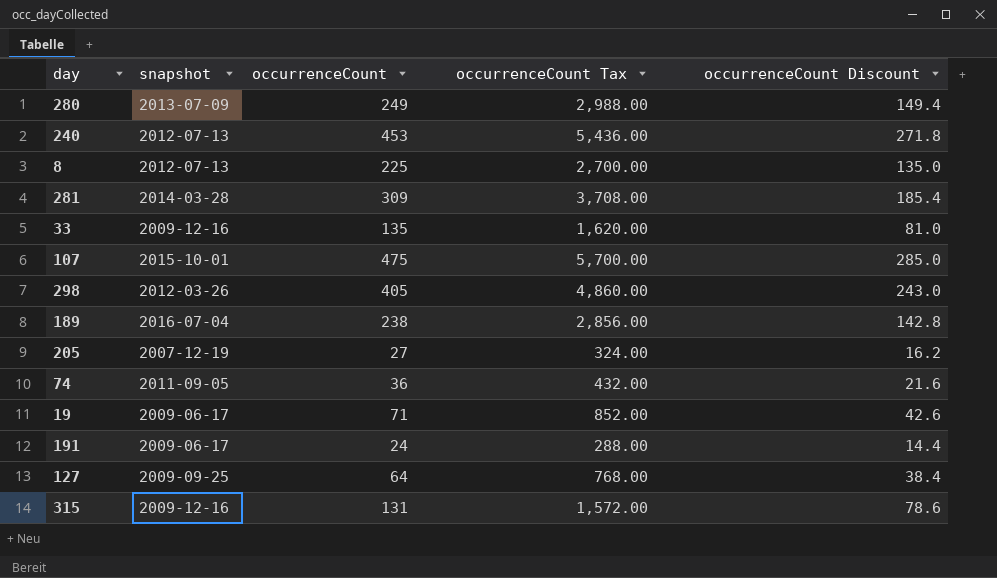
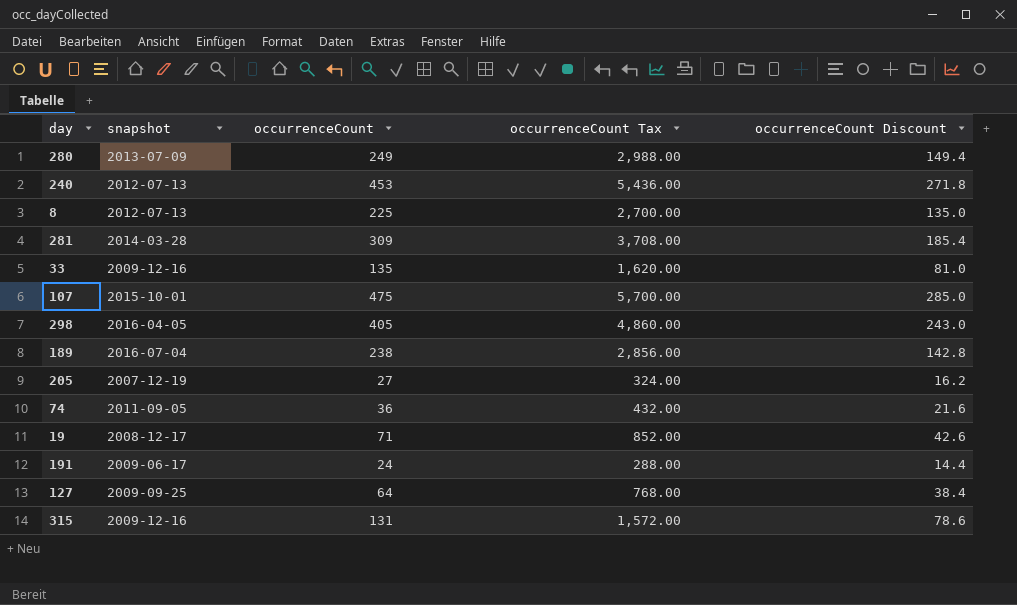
298 | snapshot: 2012-03-26 -> 2016-04-05
19 | snapshot: 2009-06-17 -> 2008-12-17

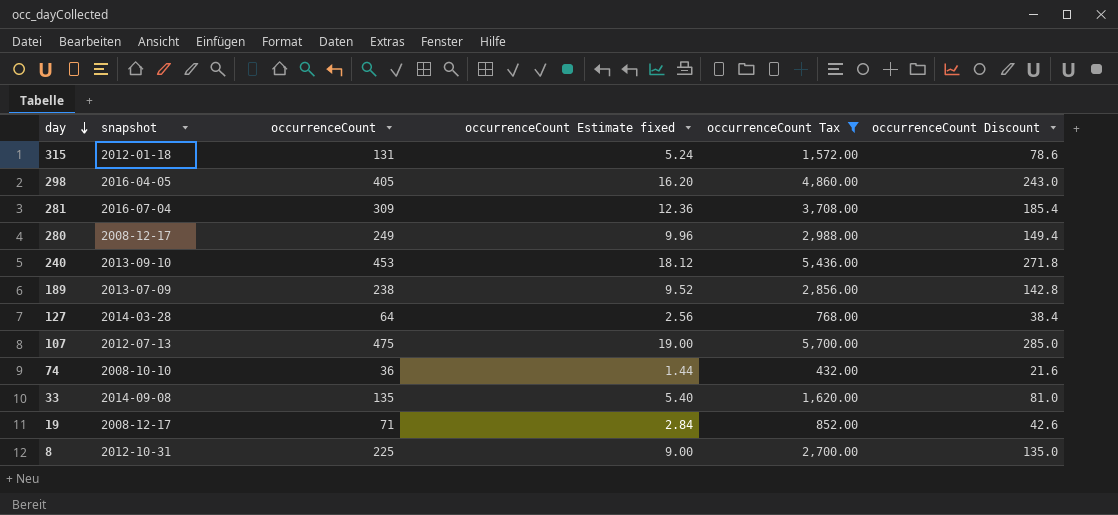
filter: none -> occurrenceCount Tax >= 432.00
row order: none -> day descending
column occurrenceCount Estimate fixed | formula: none -> [occurrenceCount] * 0.04
315 | snapshot: 2009-12-16 -> 2012-01-18
281 | snapshot: 2014-03-28 -> 2016-07-04
280 | snapshot: 2013-07-09 -> 2008-12-17
240 | snapshot: 2012-07-13 -> 2013-09-10
189 | snapshot: 2016-07-04 -> 2013-07-09
127 | snapshot: 2009-09-25 -> 2014-03-28
107 | snapshot: 2015-10-01 -> 2012-07-13
74 | snapshot: 2011-09-05 -> 2008-10-10
33 | snapshot: 2009-12-16 -> 2014-09-08
8 | snapshot: 2012-07-13 -> 2012-10-31

